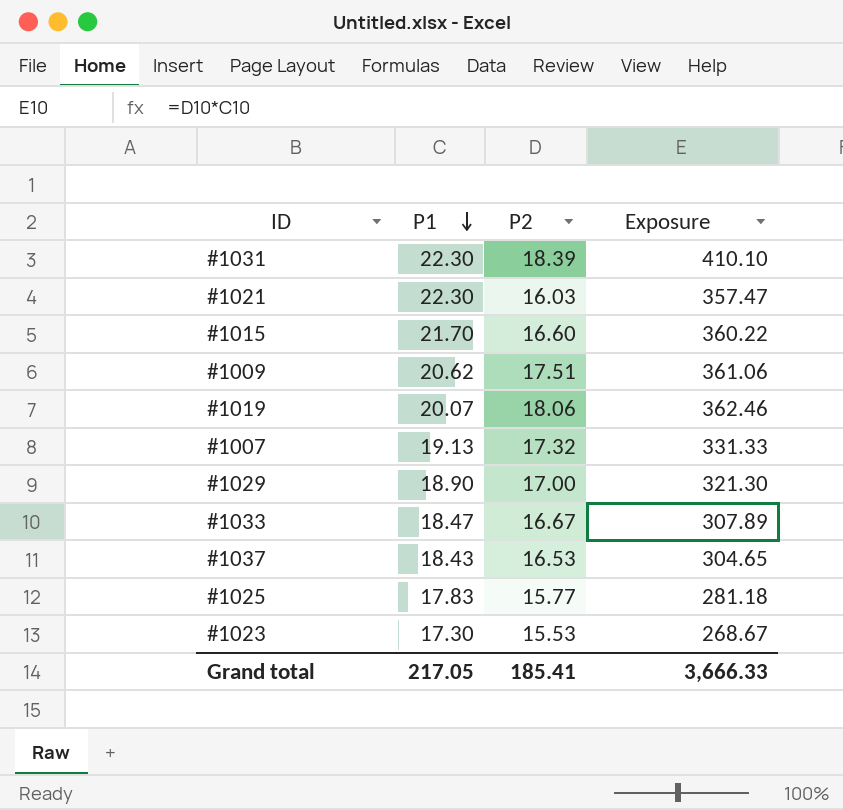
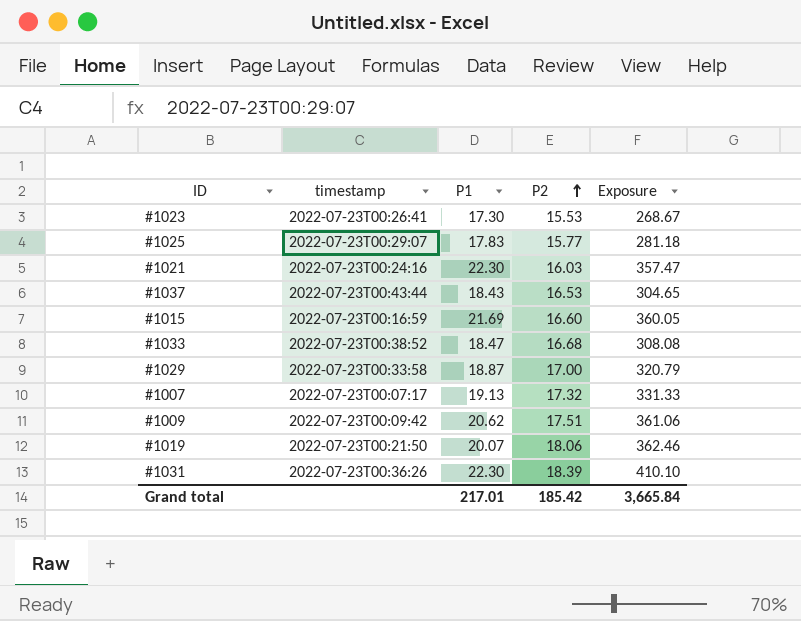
row order: P1 descending -> P2 ascending
column timestamp | position: none -> 2
#1015 | P1: 21.70 -> 21.69
#1015 | Exposure: 360.22 -> 360.05
#1033 | P2: 16.67 -> 16.68
#1033 | Exposure: 307.89 -> 308.08
#1029 | P1: 18.90 -> 18.87
#1029 | Exposure: 321.30 -> 320.79
Grand total | P1: 217.05 -> 217.01
Grand total | P2: 185.41 -> 185.42
Grand total | Exposure: 3,666.33 -> 3,665.84

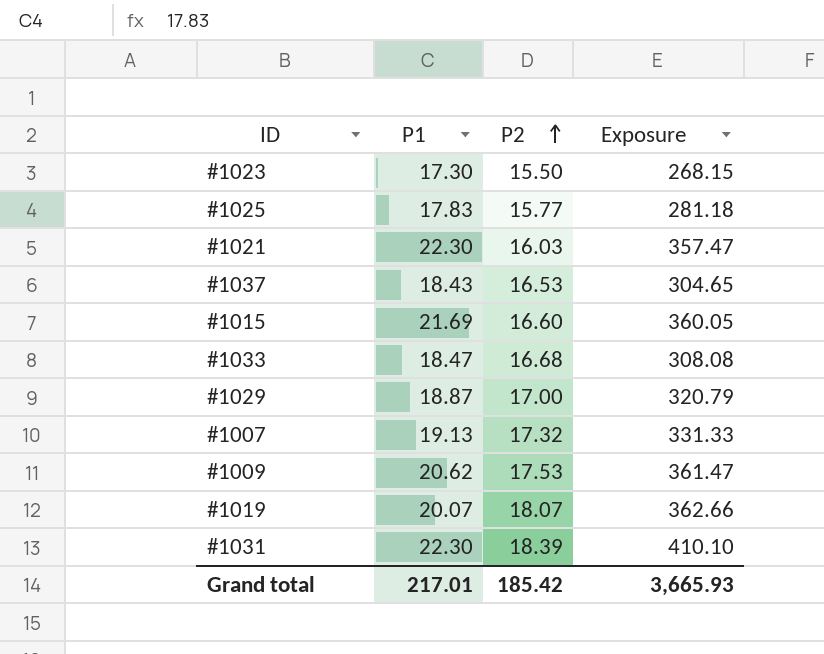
column timestamp | position: 2 -> none
#1023 | P2: 15.53 -> 15.50
#1023 | Exposure: 268.67 -> 268.15
#1009 | P2: 17.51 -> 17.53
#1009 | Exposure: 361.06 -> 361.47
#1019 | P2: 18.06 -> 18.07
#1019 | Exposure: 362.46 -> 362.66
Grand total | Exposure: 3,665.84 -> 3,665.93

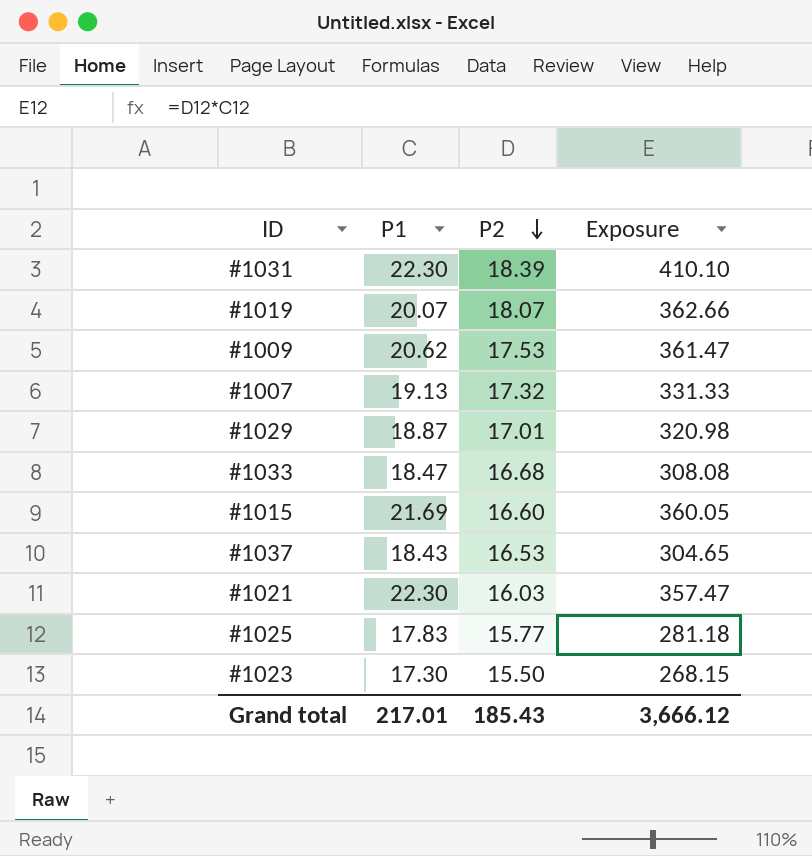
row order: P2 ascending -> P2 descending
#1029 | P2: 17.00 -> 17.01
#1029 | Exposure: 320.79 -> 320.98
Grand total | P2: 185.42 -> 185.43
Grand total | Exposure: 3,665.93 -> 3,666.12

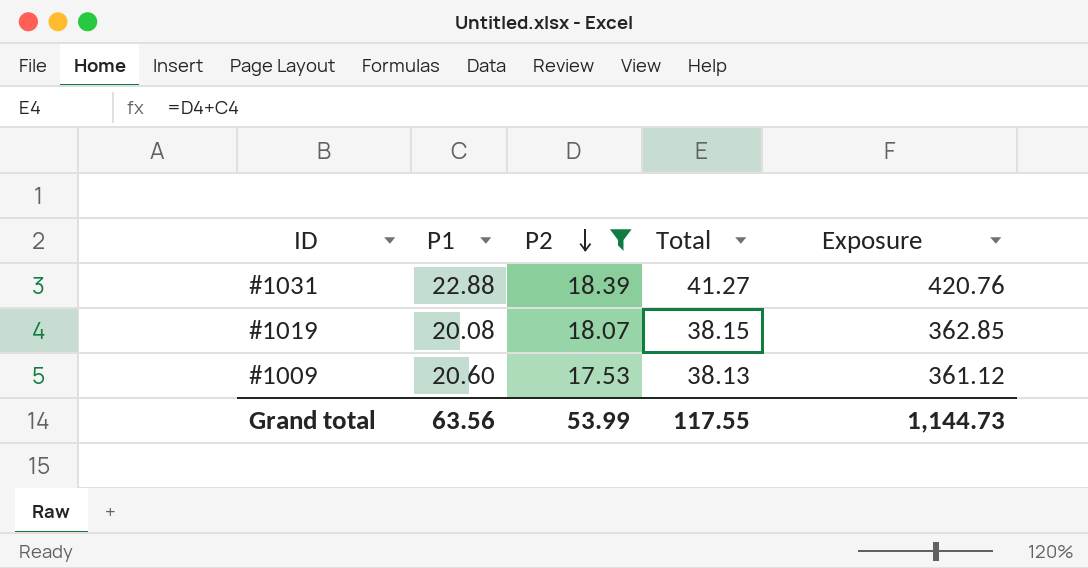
filter: none -> P2 >= 17.53
column Total | formula: none -> [P1] + [P2]
#1031 | P1: 22.30 -> 22.88
#1031 | Exposure: 410.10 -> 420.76
#1019 | P1: 20.07 -> 20.08
#1019 | Exposure: 362.66 -> 362.85
#1009 | P1: 20.62 -> 20.60
#1009 | Exposure: 361.47 -> 361.12
Grand total | P1: 217.01 -> 63.56
Grand total | P2: 185.43 -> 53.99
Grand total | Exposure: 3,666.12 -> 1,144.73

